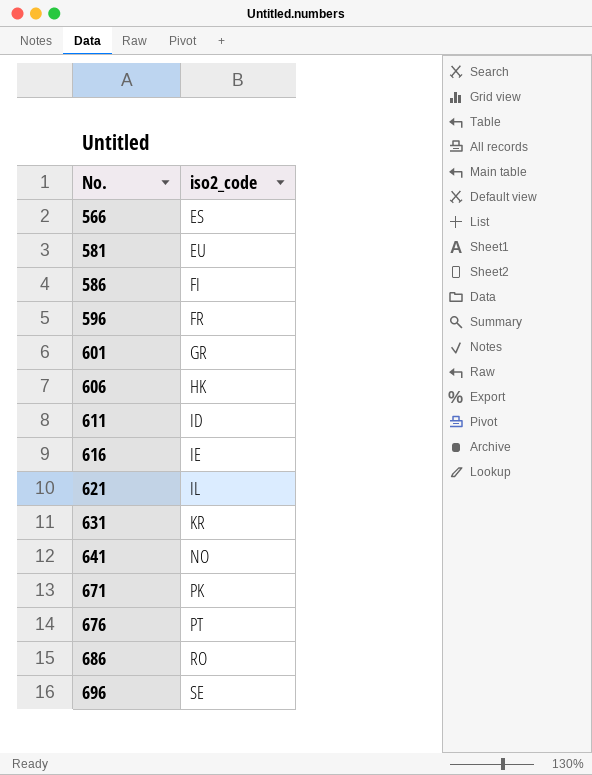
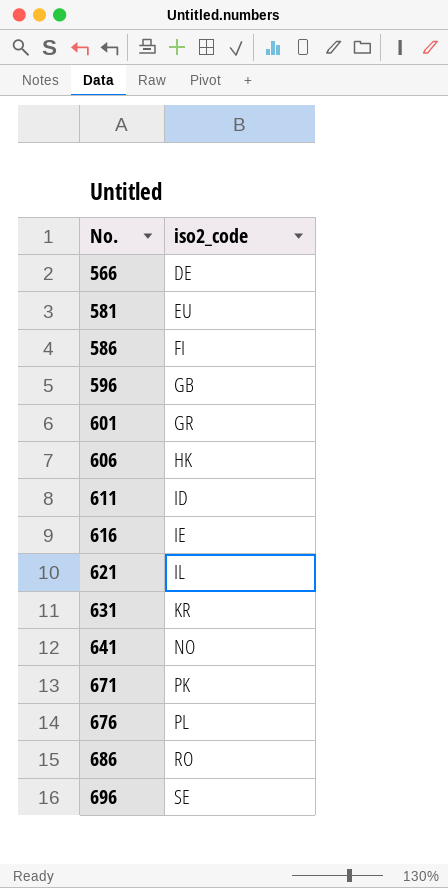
566 | iso2_code: ES -> DE
596 | iso2_code: FR -> GB
676 | iso2_code: PT -> PL

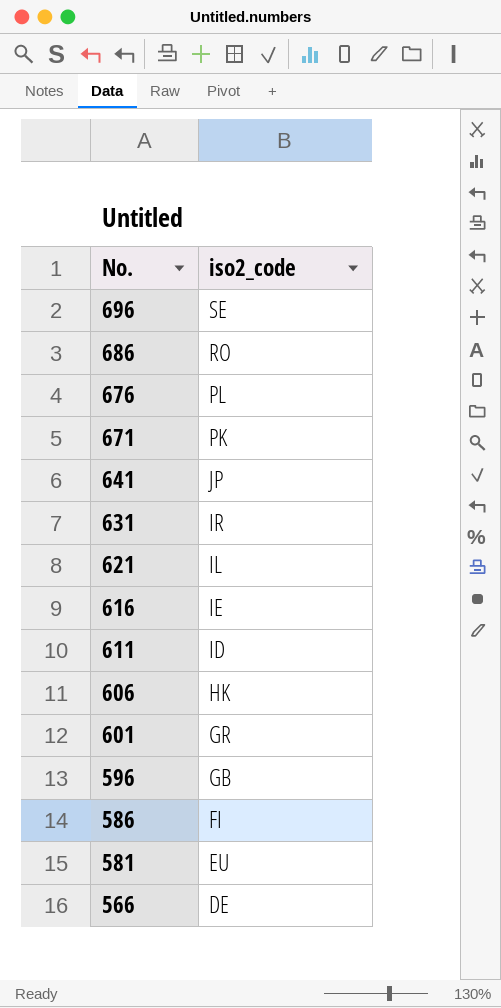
row order: No. ascending -> No. descending
641 | iso2_code: NO -> JP
631 | iso2_code: KR -> IR

